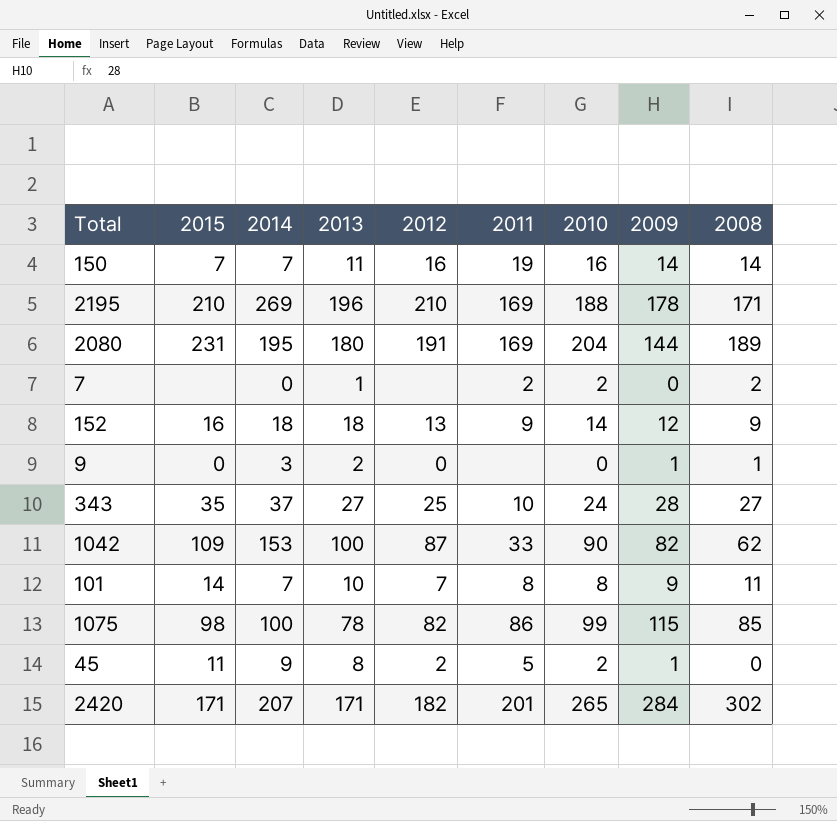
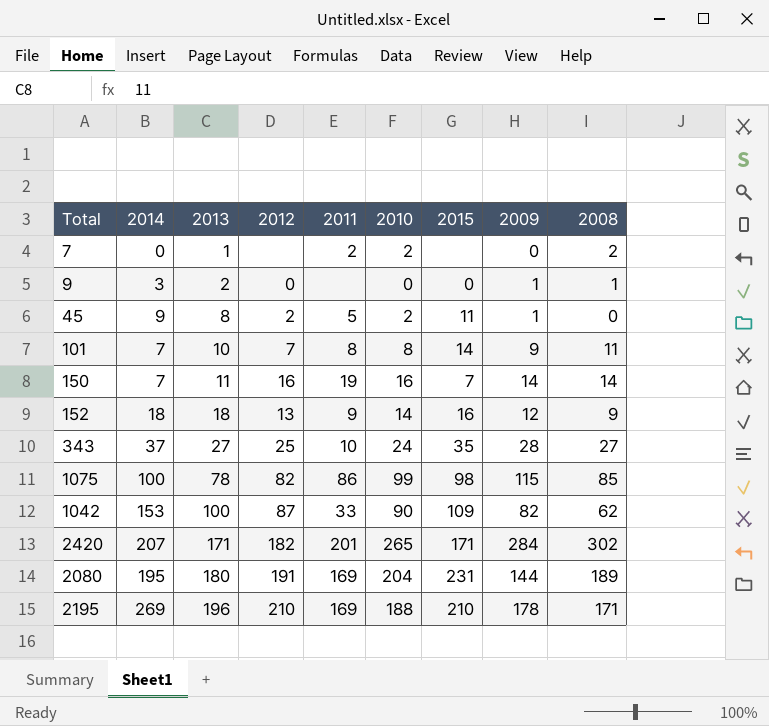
row order: none -> 2013 ascending
column 2015 | position: 2 -> 7

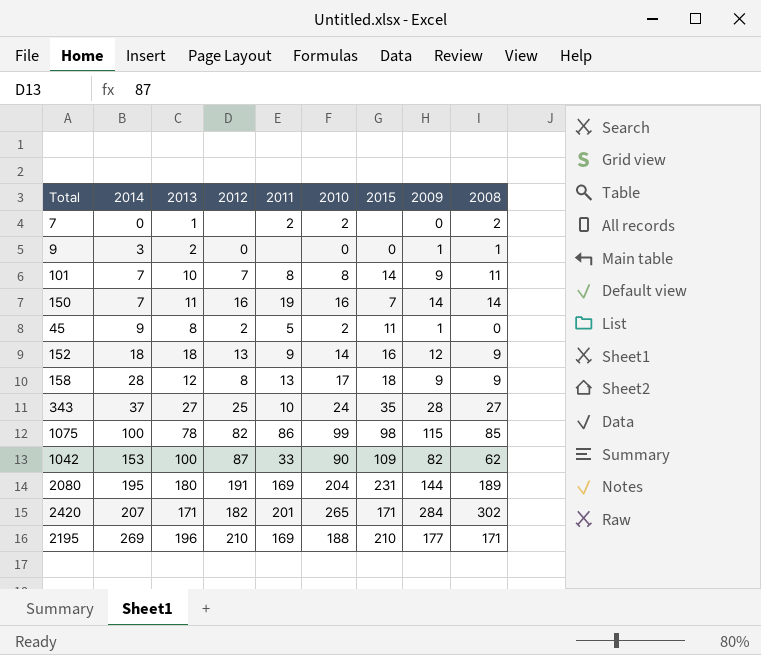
row order: 2013 ascending -> 2014 ascending
row 158: none -> 28 | 12 | 8 | 13 | 17 | 18 | 9 | 9
2195 | 2009: 178 -> 177

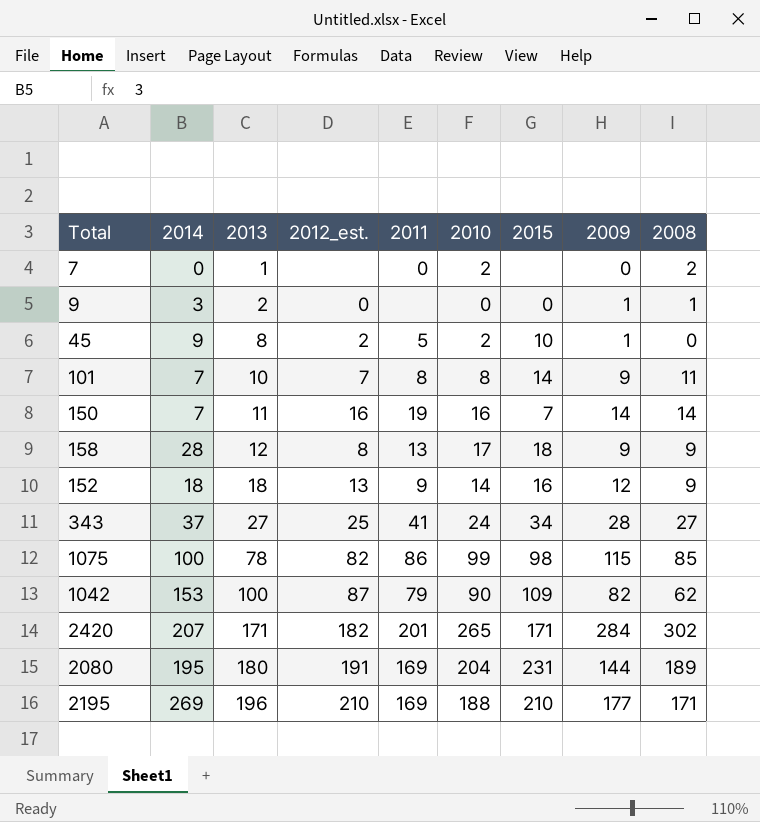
row order: 2014 ascending -> 2013 ascending
column name: 2012 -> 2012_est.
7 | 2011: 2 -> 0
45 | 2015: 11 -> 10
343 | 2011: 10 -> 41
343 | 2015: 35 -> 34
1042 | 2011: 33 -> 79

